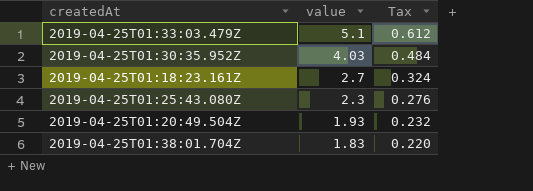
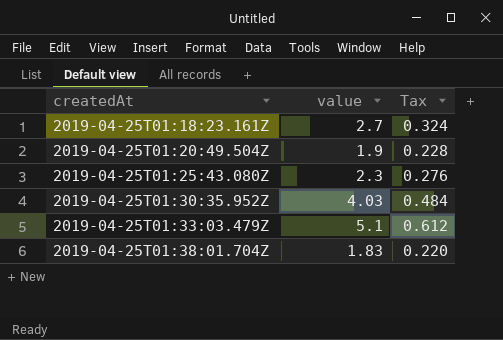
row order: value descending -> createdAt ascending
2019-04-25T01:20:49.504Z | value: 1.93 -> 1.9
2019-04-25T01:20:49.504Z | Tax: 0.232 -> 0.228

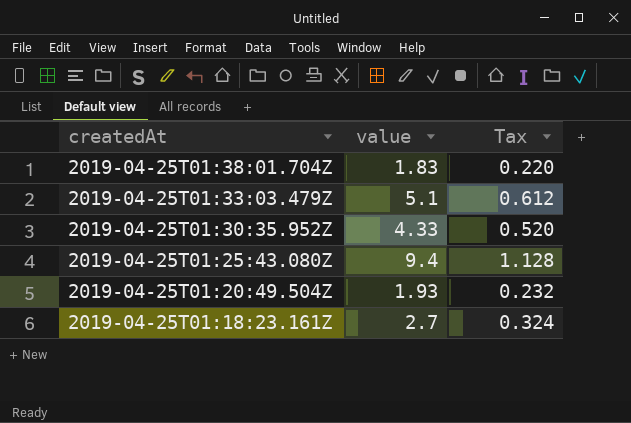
row order: createdAt ascending -> createdAt descending
2019-04-25T01:30:35.952Z | value: 4.03 -> 4.33
2019-04-25T01:30:35.952Z | Tax: 0.484 -> 0.520
2019-04-25T01:25:43.080Z | value: 2.3 -> 9.4
2019-04-25T01:25:43.080Z | Tax: 0.276 -> 1.128
2019-04-25T01:20:49.504Z | value: 1.9 -> 1.93
2019-04-25T01:20:49.504Z | Tax: 0.228 -> 0.232

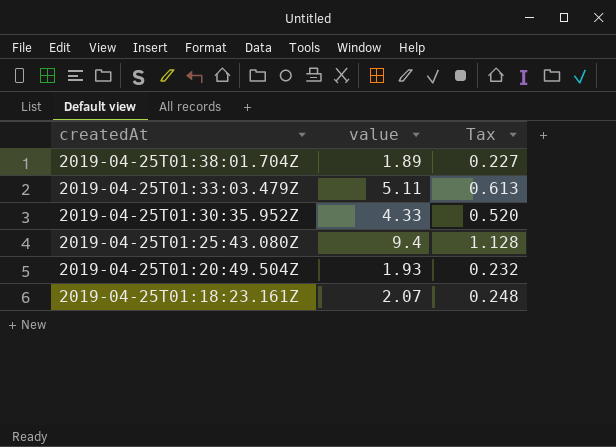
2019-04-25T01:38:01.704Z | value: 1.83 -> 1.89
2019-04-25T01:38:01.704Z | Tax: 0.220 -> 0.227
2019-04-25T01:33:03.479Z | value: 5.1 -> 5.11
2019-04-25T01:33:03.479Z | Tax: 0.612 -> 0.613
2019-04-25T01:18:23.161Z | value: 2.7 -> 2.07
2019-04-25T01:18:23.161Z | Tax: 0.324 -> 0.248

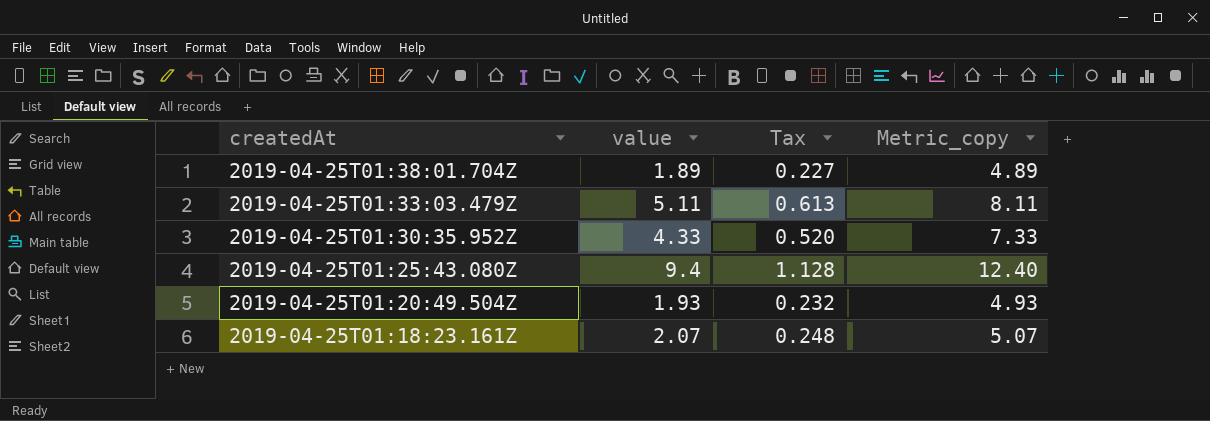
column Metric_copy | formula: none -> [value] + 3

